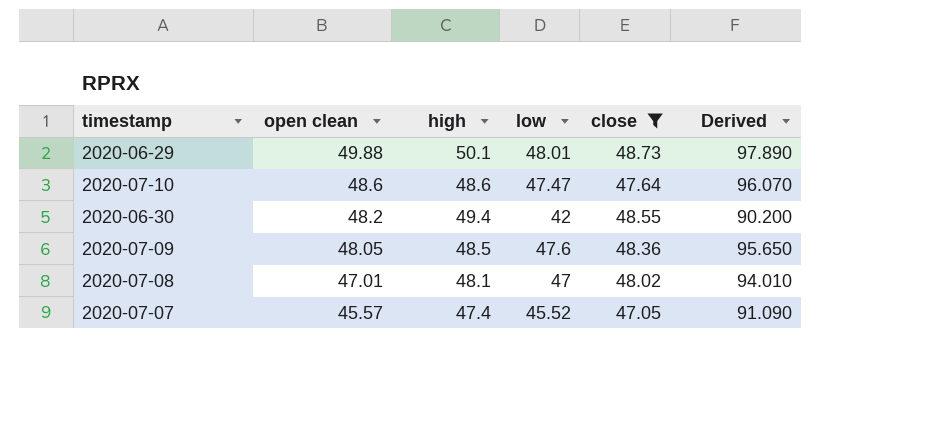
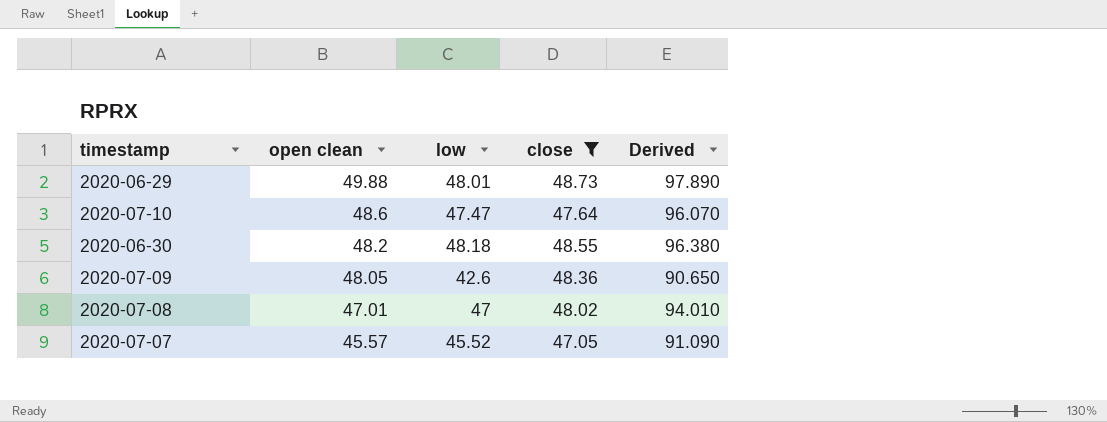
column high | position: 3 -> none
2020-06-30 | low: 42 -> 48.18
2020-06-30 | Derived: 90.200 -> 96.380
2020-07-09 | low: 47.6 -> 42.6
2020-07-09 | Derived: 95.650 -> 90.650

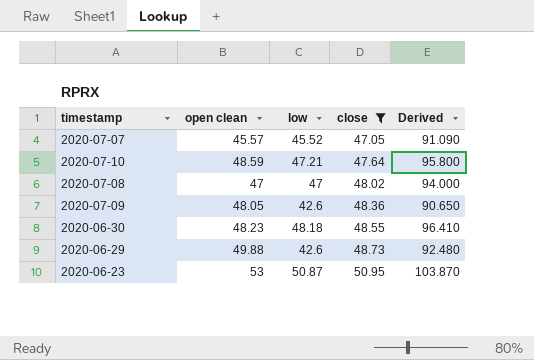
row order: open clean descending -> close ascending
2020-07-10 | open clean: 48.6 -> 48.59
2020-07-10 | low: 47.47 -> 47.21
2020-07-10 | Derived: 96.070 -> 95.800
2020-07-08 | open clean: 47.01 -> 47
2020-07-08 | Derived: 94.010 -> 94.000
2020-06-30 | open clean: 48.2 -> 48.23
2020-06-30 | Derived: 96.380 -> 96.410
2020-06-29 | low: 48.01 -> 42.6
2020-06-29 | Derived: 97.890 -> 92.480
row 2020-06-23: none -> 53 | 50.87 | 50.95 | 103.870

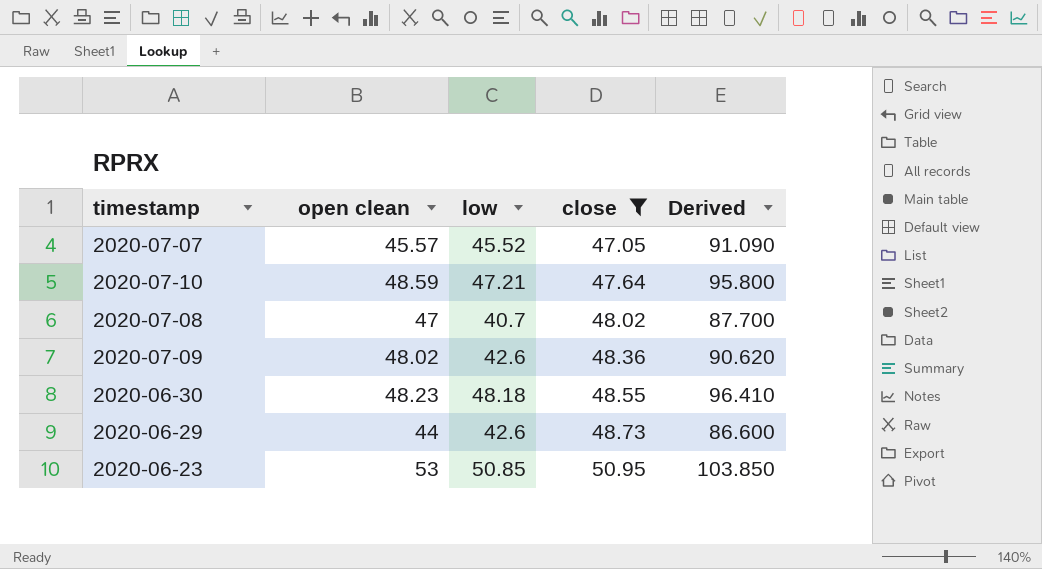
2020-07-08 | low: 47 -> 40.7
2020-07-08 | Derived: 94.000 -> 87.700
2020-07-09 | open clean: 48.05 -> 48.02
2020-07-09 | Derived: 90.650 -> 90.620
2020-06-29 | open clean: 49.88 -> 44
2020-06-29 | Derived: 92.480 -> 86.600
2020-06-23 | low: 50.87 -> 50.85
2020-06-23 | Derived: 103.870 -> 103.850

